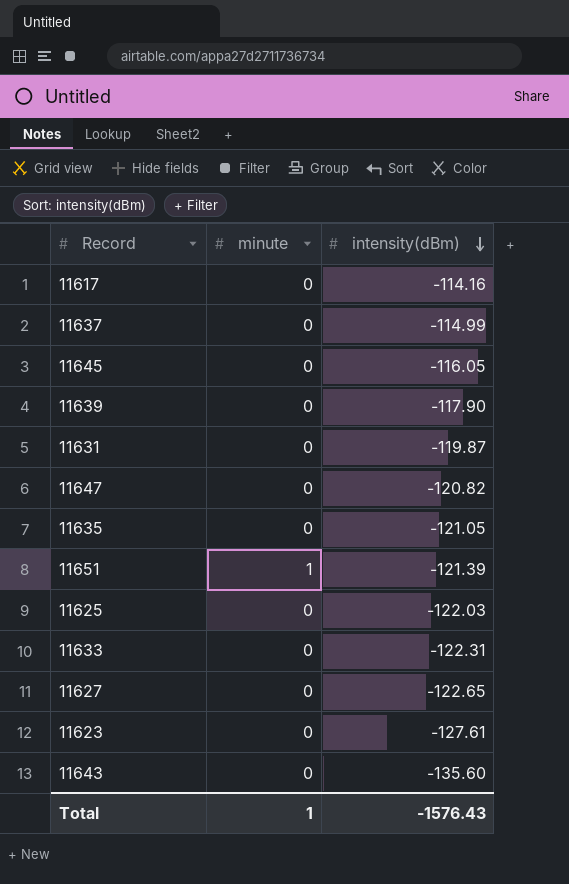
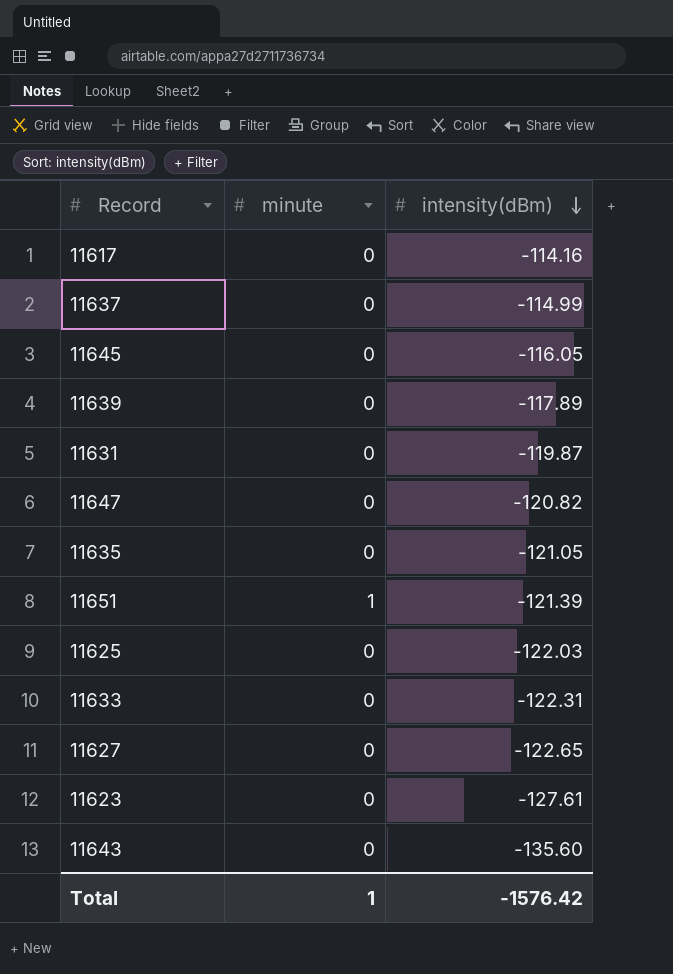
11639 | intensity(dBm): -117.90 -> -117.89
Total | intensity(dBm): -1576.43 -> -1576.42

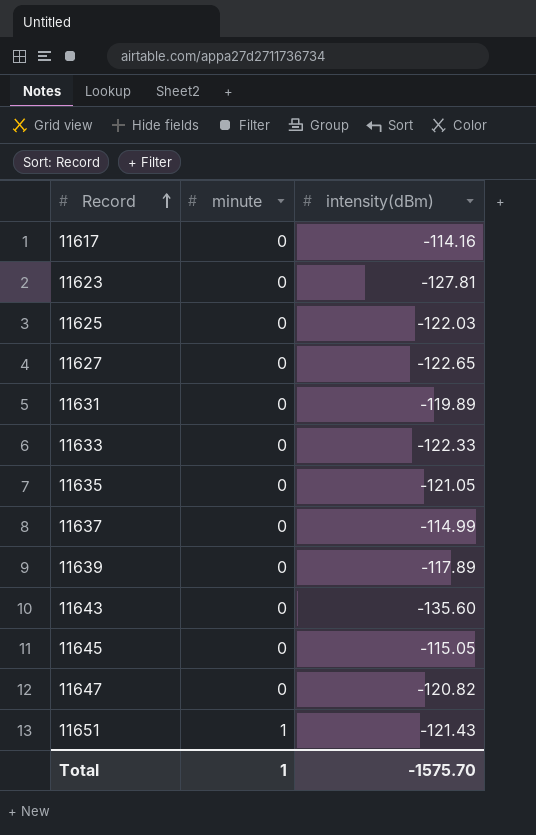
row order: intensity(dBm) descending -> Record ascending
11623 | intensity(dBm): -127.61 -> -127.81
11631 | intensity(dBm): -119.87 -> -119.89
11633 | intensity(dBm): -122.31 -> -122.33
11645 | intensity(dBm): -116.05 -> -115.05
11651 | intensity(dBm): -121.39 -> -121.43
Total | intensity(dBm): -1576.42 -> -1575.70

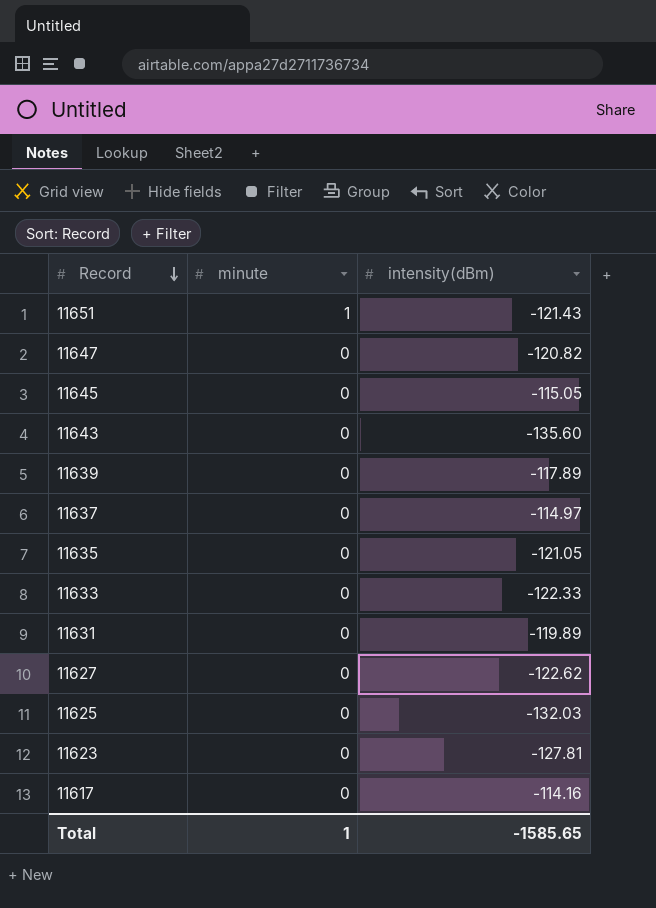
row order: Record ascending -> Record descending
11637 | intensity(dBm): -114.99 -> -114.97
11627 | intensity(dBm): -122.65 -> -122.62
11625 | intensity(dBm): -122.03 -> -132.03
Total | intensity(dBm): -1575.70 -> -1585.65

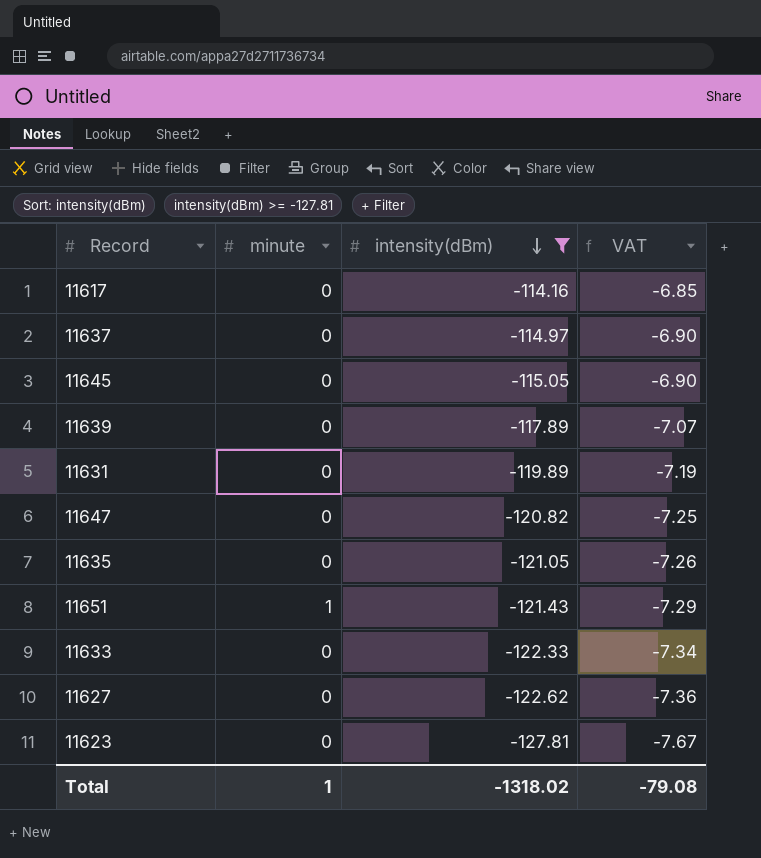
filter: none -> intensity(dBm) >= -127.81
row order: Record descending -> intensity(dBm) descending
column VAT | formula: none -> [intensity(dBm)] * 0.06
Total | intensity(dBm): -1585.65 -> -1318.02

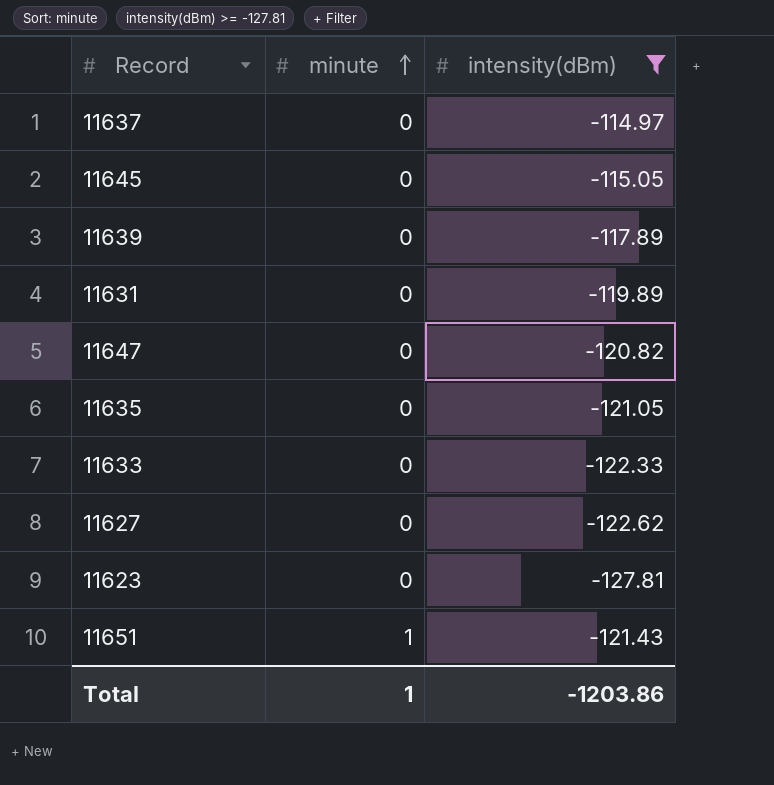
row order: intensity(dBm) descending -> minute ascending
column VAT | formula: [intensity(dBm)] * 0.06 -> none
row 11617: 0 | -114.16 | -6.85 -> none
Total | intensity(dBm): -1318.02 -> -1203.86

